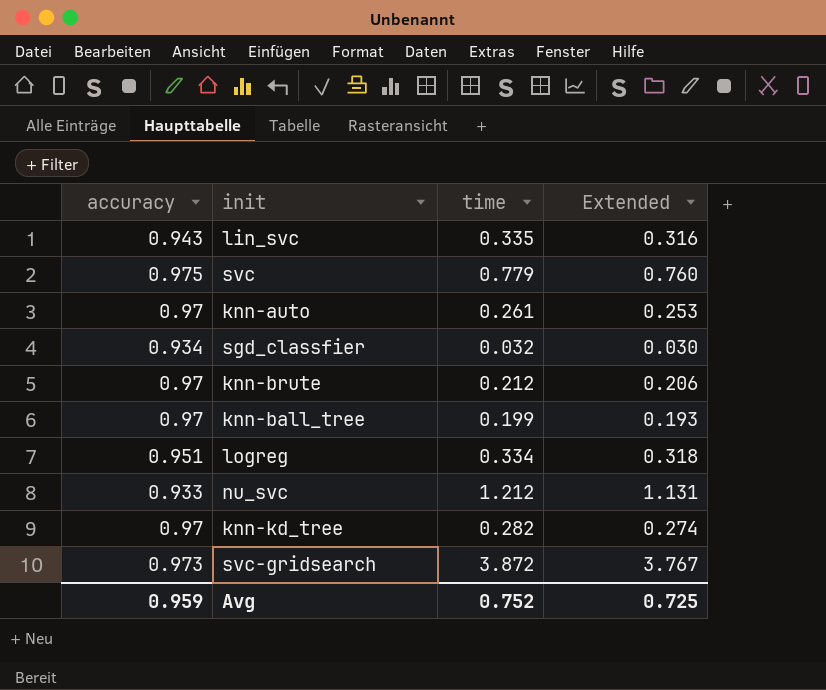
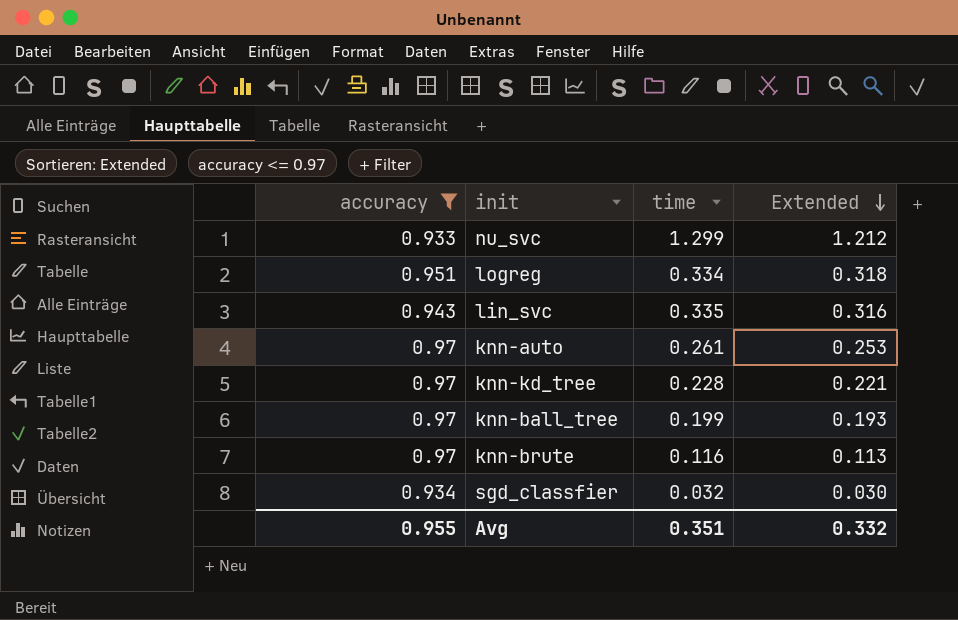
filter: none -> accuracy <= 0.97
row order: none -> Extended descending
nu_svc | time: 1.212 -> 1.299
nu_svc | Extended: 1.131 -> 1.212
knn-kd_tree | time: 0.282 -> 0.228
knn-kd_tree | Extended: 0.274 -> 0.221
knn-brute | time: 0.212 -> 0.116
knn-brute | Extended: 0.206 -> 0.113
Avg | accuracy: 0.959 -> 0.955
Avg | time: 0.752 -> 0.351
Avg | Extended: 0.725 -> 0.332

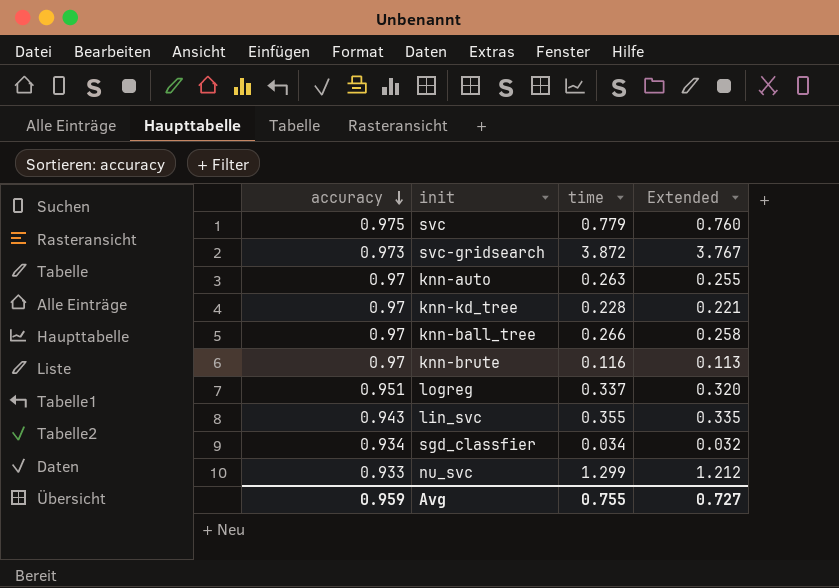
filter: accuracy <= 0.97 -> none
row order: Extended descending -> accuracy descending
knn-auto | time: 0.261 -> 0.263
knn-auto | Extended: 0.253 -> 0.255
knn-ball_tree | time: 0.199 -> 0.266
knn-ball_tree | Extended: 0.193 -> 0.258
logreg | time: 0.334 -> 0.337
logreg | Extended: 0.318 -> 0.320
lin_svc | time: 0.335 -> 0.355
lin_svc | Extended: 0.316 -> 0.335
sgd_classfier | time: 0.032 -> 0.034
sgd_classfier | Extended: 0.030 -> 0.032
Avg | accuracy: 0.955 -> 0.959
Avg | time: 0.351 -> 0.755
Avg | Extended: 0.332 -> 0.727

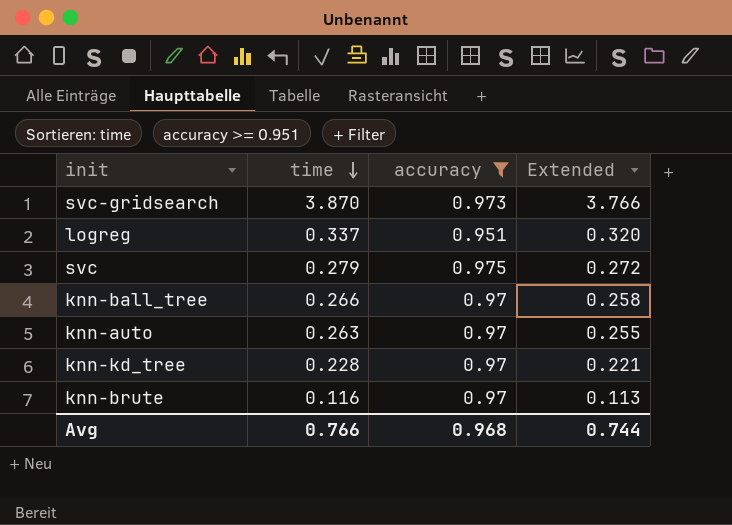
filter: none -> accuracy >= 0.951
row order: accuracy descending -> time descending
column accuracy | position: 1 -> 3
svc-gridsearch | time: 3.872 -> 3.870
svc-gridsearch | Extended: 3.767 -> 3.766
svc | time: 0.779 -> 0.279
svc | Extended: 0.760 -> 0.272
Avg | time: 0.755 -> 0.766
Avg | accuracy: 0.959 -> 0.968
Avg | Extended: 0.727 -> 0.744

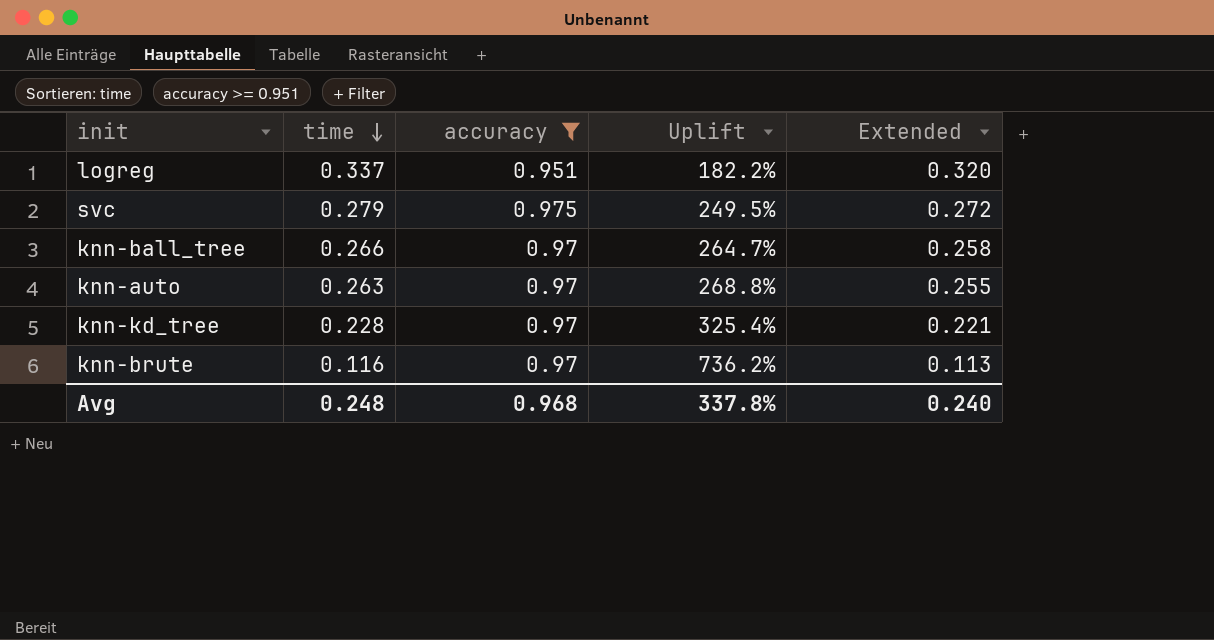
column Uplift | formula: none -> ([accuracy] - [time]) / [time]
row svc-gridsearch: 3.870 | 0.973 | 3.766 -> none
Avg | time: 0.766 -> 0.248
Avg | Extended: 0.744 -> 0.240

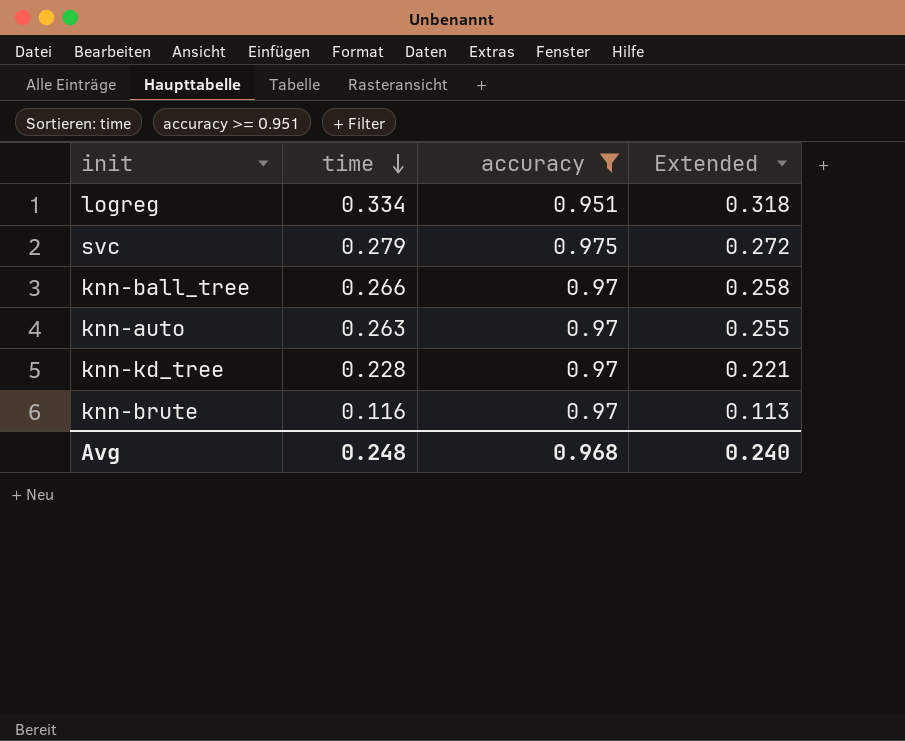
column Uplift | formula: ([accuracy] - [time]) / [time] -> none
logreg | time: 0.337 -> 0.334
logreg | Extended: 0.320 -> 0.318

